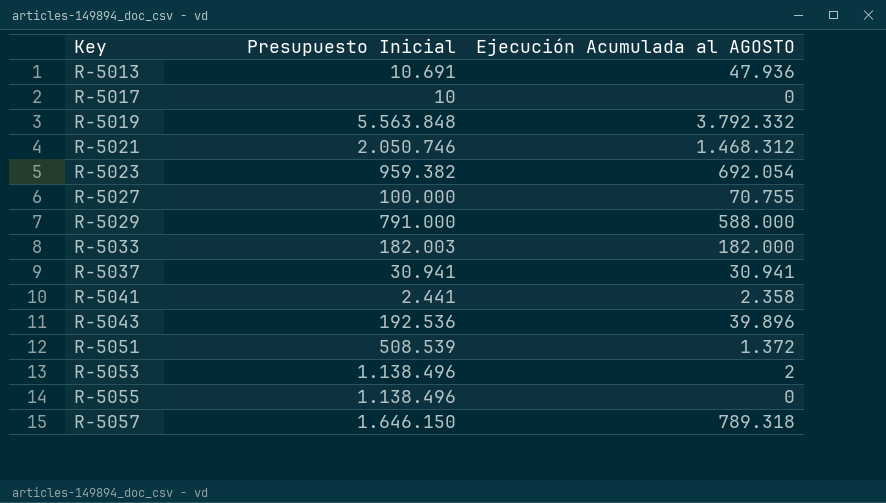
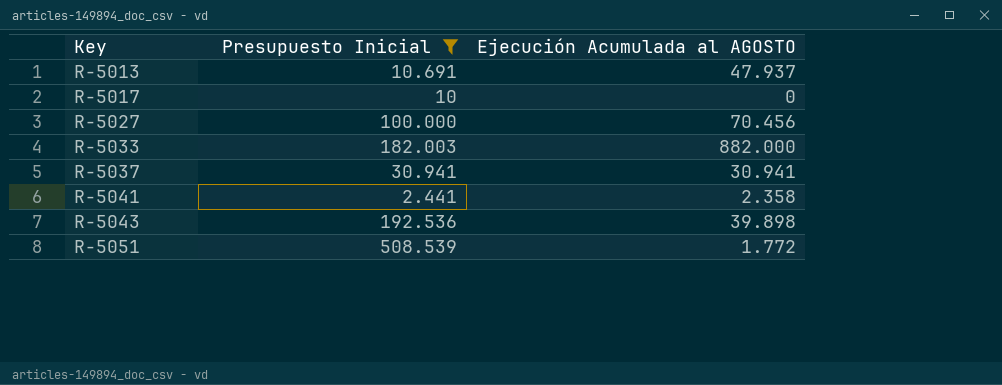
filter: none -> Presupuesto Inicial <= 508.539
R-5013 | Ejecución Acumulada al AGOSTO: 47.936 -> 47.937
R-5027 | Ejecución Acumulada al AGOSTO: 70.755 -> 70.456
R-5033 | Ejecución Acumulada al AGOSTO: 182.000 -> 882.000
R-5043 | Ejecución Acumulada al AGOSTO: 39.896 -> 39.898
R-5051 | Ejecución Acumulada al AGOSTO: 1.372 -> 1.772

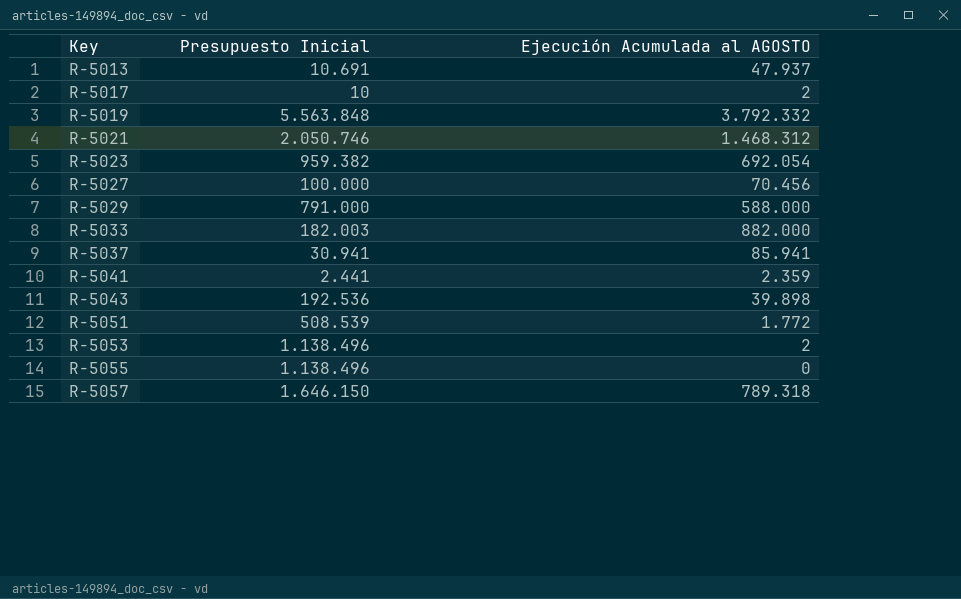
filter: Presupuesto Inicial <= 508.539 -> none
R-5017 | Ejecución Acumulada al AGOSTO: 0 -> 2
R-5037 | Ejecución Acumulada al AGOSTO: 30.941 -> 85.941
R-5041 | Ejecución Acumulada al AGOSTO: 2.358 -> 2.359

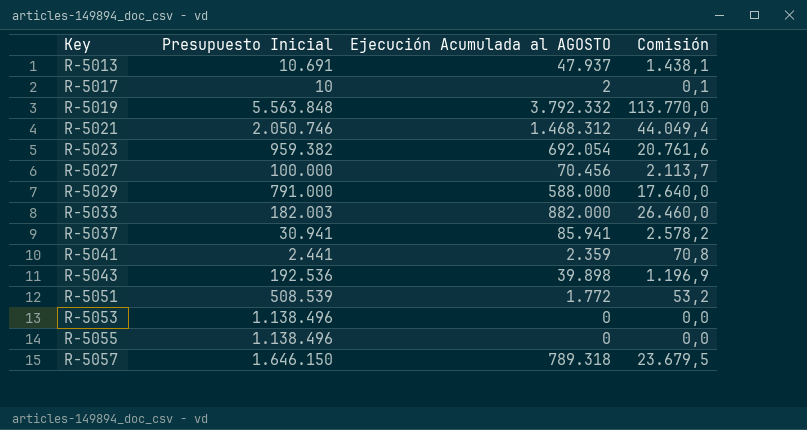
column Comisión | formula: none -> [Ejecución Acumulada al AGOSTO] * 0,03
R-5053 | Ejecución Acumulada al AGOSTO: 2 -> 0

